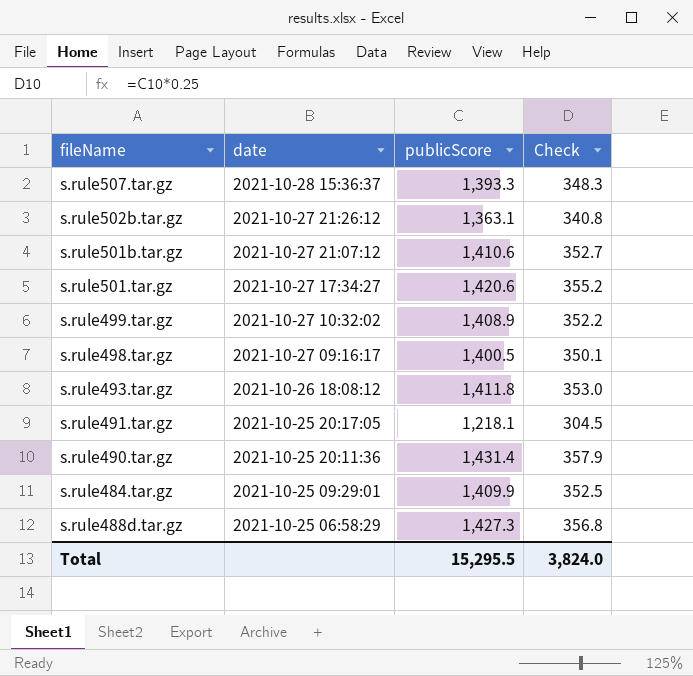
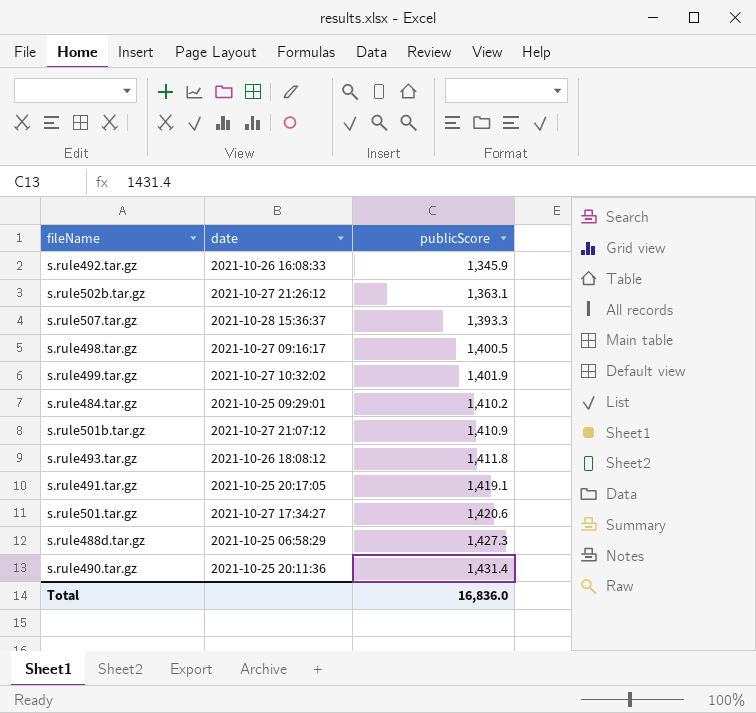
row order: date descending -> publicScore ascending
column Check | formula: [publicScore] * 0.25 -> none
row s.rule492.tar.gz: none -> 2021-10-26 16:08:33 | 1,345.9
s.rule499.tar.gz | publicScore: 1,408.9 -> 1,401.9
s.rule484.tar.gz | publicScore: 1,409.9 -> 1,410.2
s.rule501b.tar.gz | publicScore: 1,410.6 -> 1,410.9
s.rule491.tar.gz | publicScore: 1,218.1 -> 1,419.1
Total | publicScore: 15,295.5 -> 16,836.0

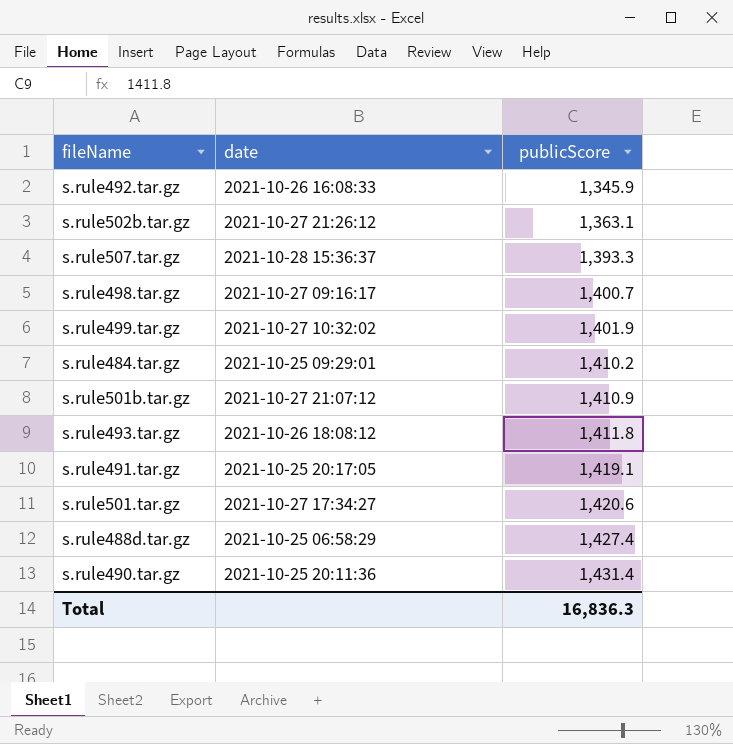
s.rule498.tar.gz | publicScore: 1,400.5 -> 1,400.7
s.rule488d.tar.gz | publicScore: 1,427.3 -> 1,427.4
Total | publicScore: 16,836.0 -> 16,836.3

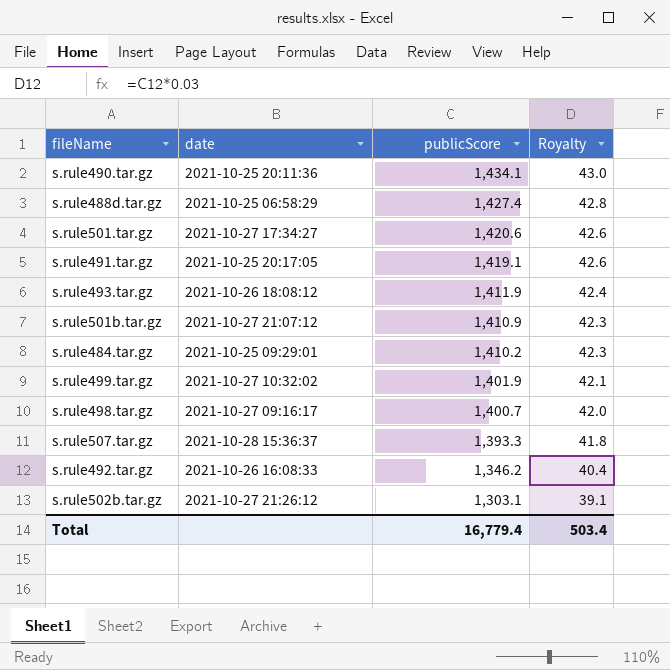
row order: publicScore ascending -> publicScore descending
column Royalty | formula: none -> [publicScore] * 0.03
s.rule490.tar.gz | publicScore: 1,431.4 -> 1,434.1
s.rule493.tar.gz | publicScore: 1,411.8 -> 1,411.9
s.rule492.tar.gz | publicScore: 1,345.9 -> 1,346.2
s.rule502b.tar.gz | publicScore: 1,363.1 -> 1,303.1
Total | publicScore: 16,836.3 -> 16,779.4

